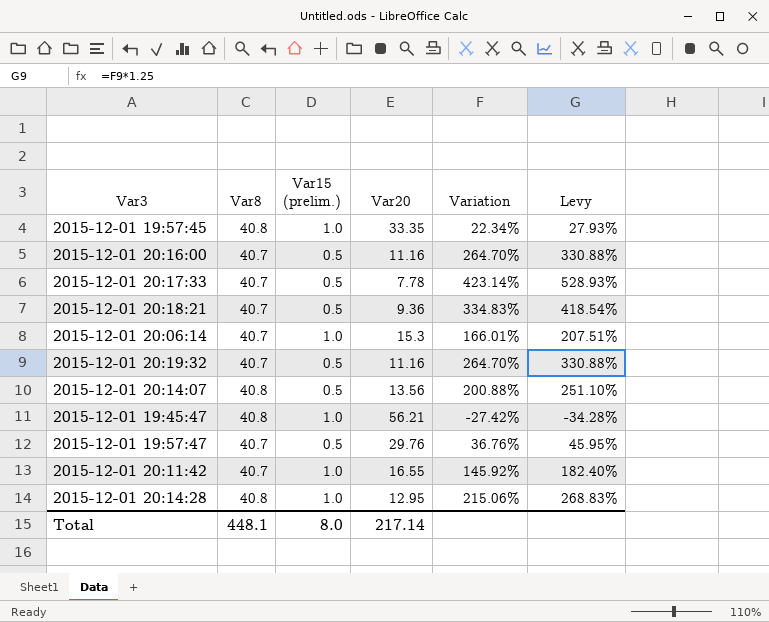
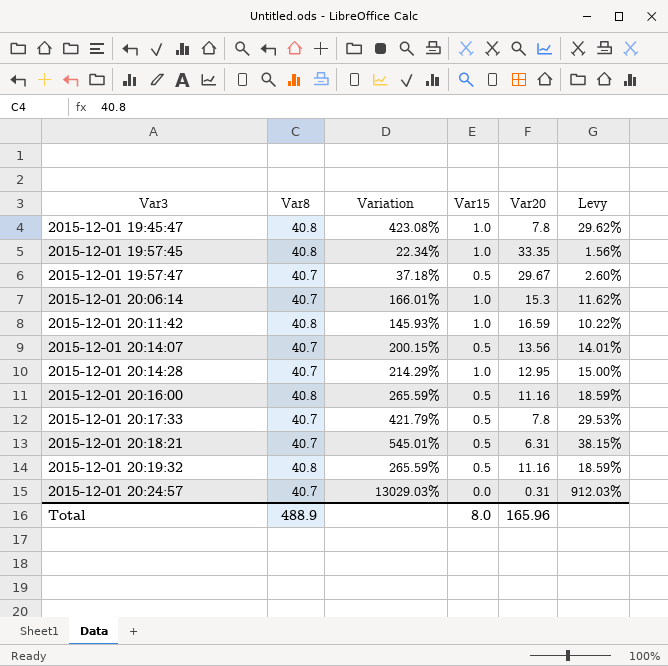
row order: none -> Var3 ascending
column Variation | position: 5 -> 3
column name: Var15 (prelim.) -> Var15
column Levy | formula: [Variation] * 1.25 -> [Variation] * 0.07
2015-12-01 19:45:47 | Variation: -27.42% -> 423.08%
2015-12-01 19:45:47 | Var20: 56.21 -> 7.8
2015-12-01 19:57:47 | Variation: 36.76% -> 37.18%
2015-12-01 19:57:47 | Var20: 29.76 -> 29.67
2015-12-01 20:11:42 | Var8: 40.7 -> 40.8
2015-12-01 20:11:42 | Variation: 145.92% -> 145.93%
2015-12-01 20:11:42 | Var20: 16.55 -> 16.59
2015-12-01 20:14:07 | Var8: 40.8 -> 40.7
2015-12-01 20:14:07 | Variation: 200.88% -> 200.15%
2015-12-01 20:14:28 | Var8: 40.8 -> 40.7
2015-12-01 20:14:28 | Variation: 215.06% -> 214.29%
2015-12-01 20:16:00 | Var8: 40.7 -> 40.8
2015-12-01 20:16:00 | Variation: 264.70% -> 265.59%
2015-12-01 20:17:33 | Variation: 423.14% -> 421.79%
2015-12-01 20:17:33 | Var20: 7.78 -> 7.8
2015-12-01 20:18:21 | Variation: 334.83% -> 545.01%
2015-12-01 20:18:21 | Var20: 9.36 -> 6.31
2015-12-01 20:19:32 | Var8: 40.7 -> 40.8
2015-12-01 20:19:32 | Variation: 264.70% -> 265.59%
row 2015-12-01 20:24:57: none -> 40.7 | 13029.03% | 0.0 | 0.31 | 912.03%
Total | Var8: 448.1 -> 488.9
Total | Var20: 217.14 -> 165.96

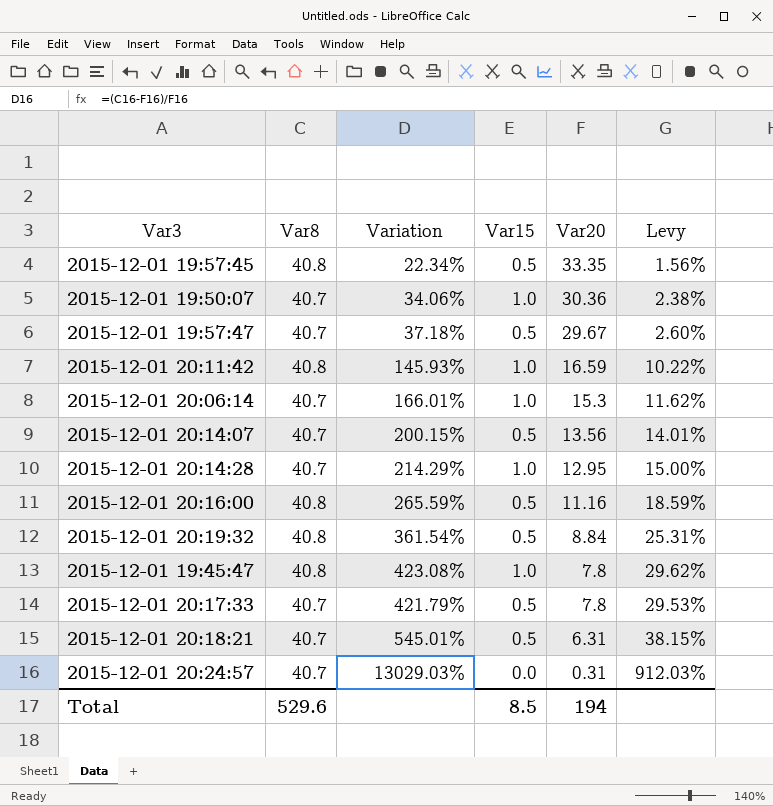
row order: Var3 ascending -> Var20 descending
2015-12-01 19:57:45 | Var15: 1.0 -> 0.5
row 2015-12-01 19:50:07: none -> 40.7 | 34.06% | 1.0 | 30.36 | 2.38%
2015-12-01 20:19:32 | Variation: 265.59% -> 361.54%
2015-12-01 20:19:32 | Var20: 11.16 -> 8.84
2015-12-01 20:19:32 | Levy: 18.59% -> 25.31%
Total | Var8: 488.9 -> 529.6
Total | Var15: 8.0 -> 8.5
Total | Var20: 165.96 -> 194

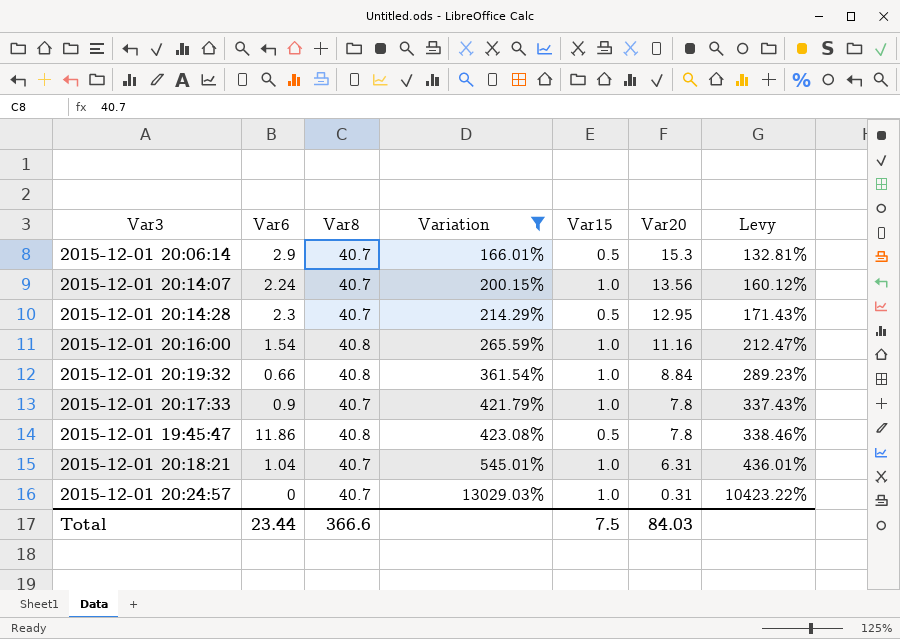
filter: none -> Variation >= 166.01%
row order: Var20 descending -> Variation ascending
column Var6 | position: none -> 2
column Levy | formula: [Variation] * 0.07 -> [Variation] * 0.8
2015-12-01 20:06:14 | Var15: 1.0 -> 0.5
2015-12-01 20:14:07 | Var15: 0.5 -> 1.0
2015-12-01 20:14:28 | Var15: 1.0 -> 0.5
2015-12-01 20:16:00 | Var15: 0.5 -> 1.0
2015-12-01 20:19:32 | Var15: 0.5 -> 1.0
2015-12-01 20:17:33 | Var15: 0.5 -> 1.0
2015-12-01 19:45:47 | Var15: 1.0 -> 0.5
2015-12-01 20:18:21 | Var15: 0.5 -> 1.0
2015-12-01 20:24:57 | Var15: 0.0 -> 1.0
Total | Var8: 529.6 -> 366.6
Total | Var15: 8.5 -> 7.5
Total | Var20: 194 -> 84.03

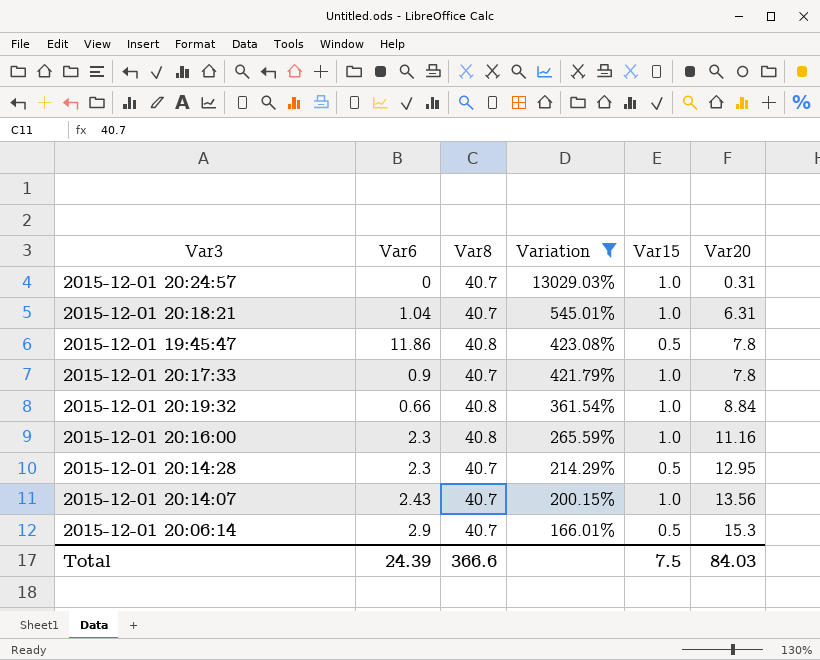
row order: Variation ascending -> Variation descending
column Levy | formula: [Variation] * 0.8 -> none
2015-12-01 20:16:00 | Var6: 1.54 -> 2.3
2015-12-01 20:14:07 | Var6: 2.24 -> 2.43
Total | Var6: 23.44 -> 24.39

